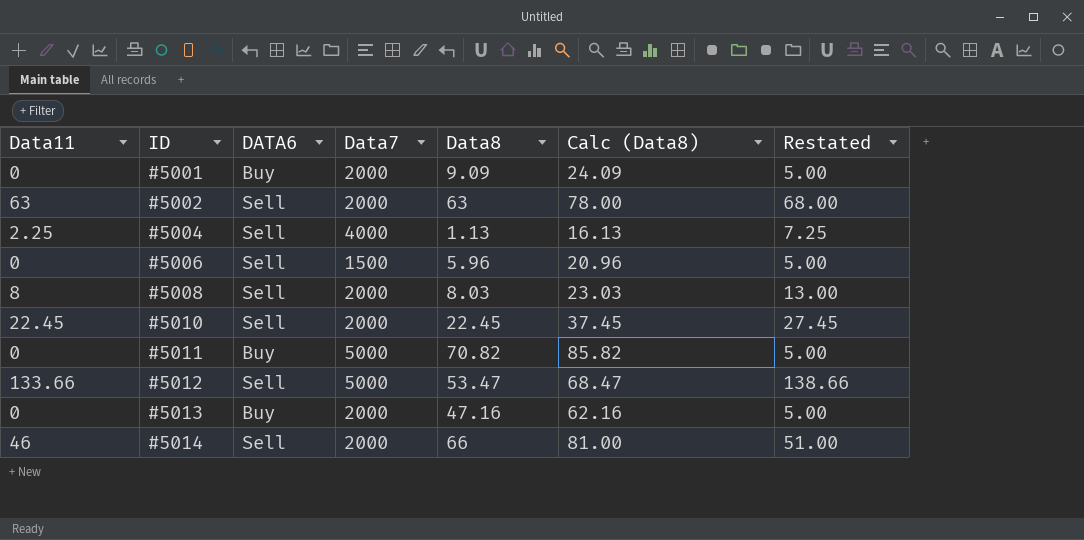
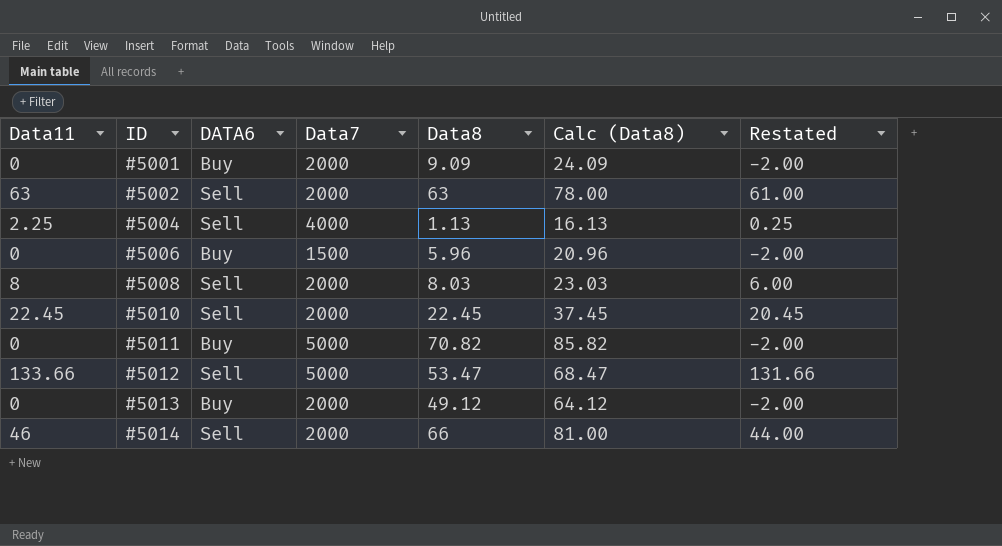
column Restated | formula: [Data11] + 5 -> [Data11] - 2
#5006 | DATA6: Sell -> Buy
#5013 | Data8: 47.16 -> 49.12
#5013 | Calc (Data8): 62.16 -> 64.12

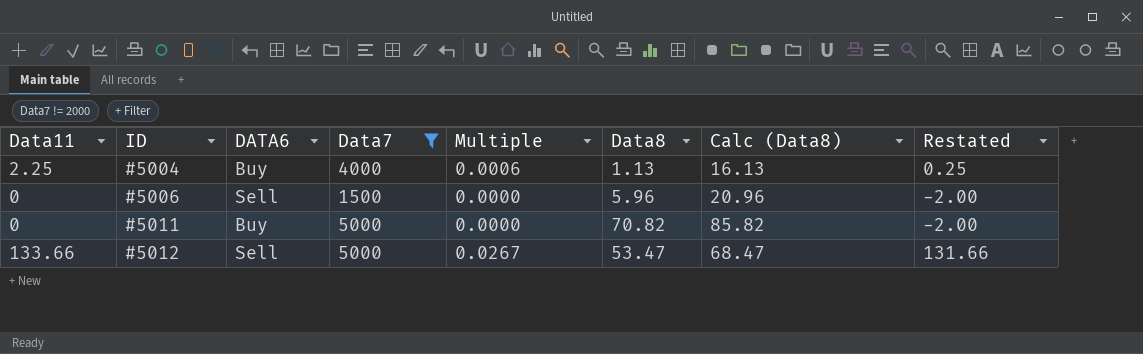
filter: none -> Data7 != 2000
column Multiple | formula: none -> [Data11] / [Data7]
#5004 | DATA6: Sell -> Buy
#5006 | DATA6: Buy -> Sell

